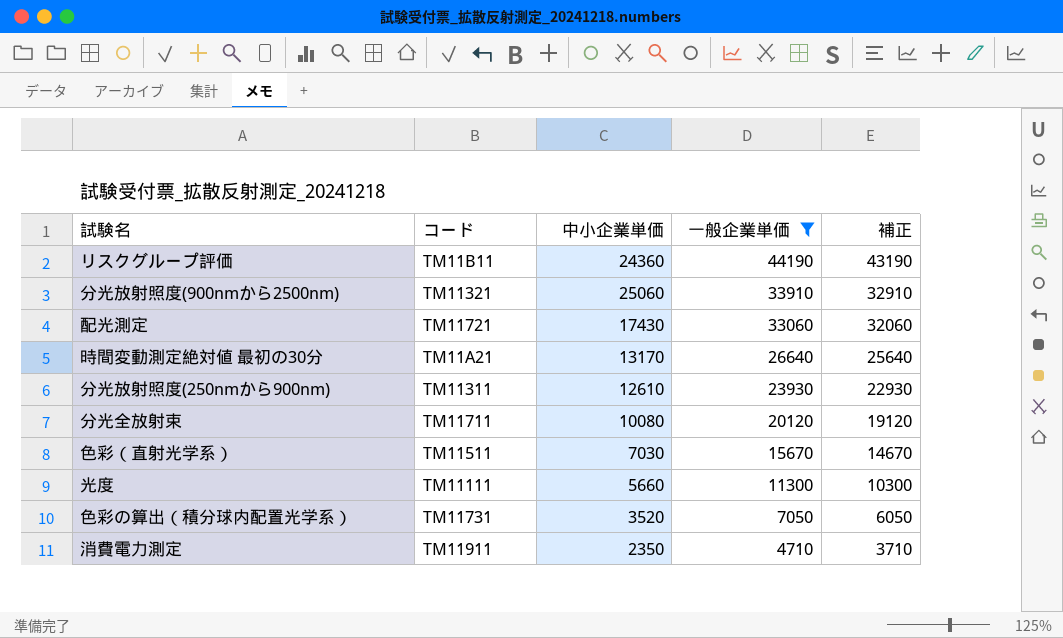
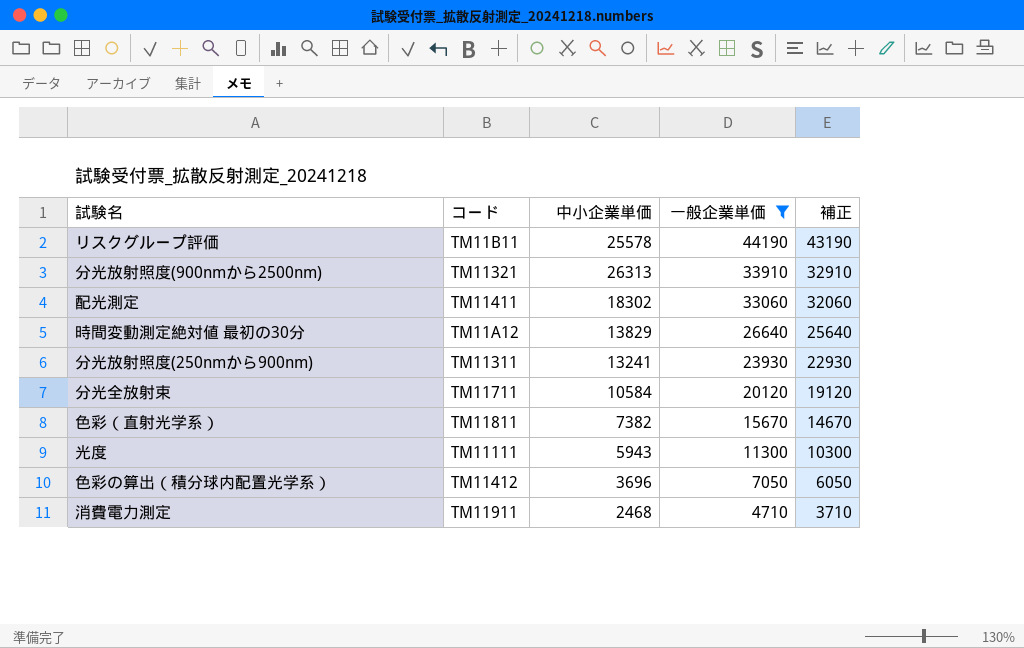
リスクグループ評価 | 中小企業単価: 24360 -> 25578
分光放射照度(900nmから2500nm) | 中小企業単価: 25060 -> 26313
配光測定 | コード: TM11721 -> TM11411
配光測定 | 中小企業単価: 17430 -> 18302
時間変動測定絶対値 最初の30分 | コード: TM11A21 -> TM11A12
時間変動測定絶対値 最初の30分 | 中小企業単価: 13170 -> 13829
分光放射照度(250nmから900nm) | 中小企業単価: 12610 -> 13241
分光全放射束 | 中小企業単価: 10080 -> 10584
色彩（直射光学系） | コード: TM11511 -> TM11811
色彩（直射光学系） | 中小企業単価: 7030 -> 7382
光度 | 中小企業単価: 5660 -> 5943
色彩の算出（積分球内配置光学系） | コード: TM11731 -> TM11412
色彩の算出（積分球内配置光学系） | 中小企業単価: 3520 -> 3696
消費電力測定 | 中小企業単価: 2350 -> 2468

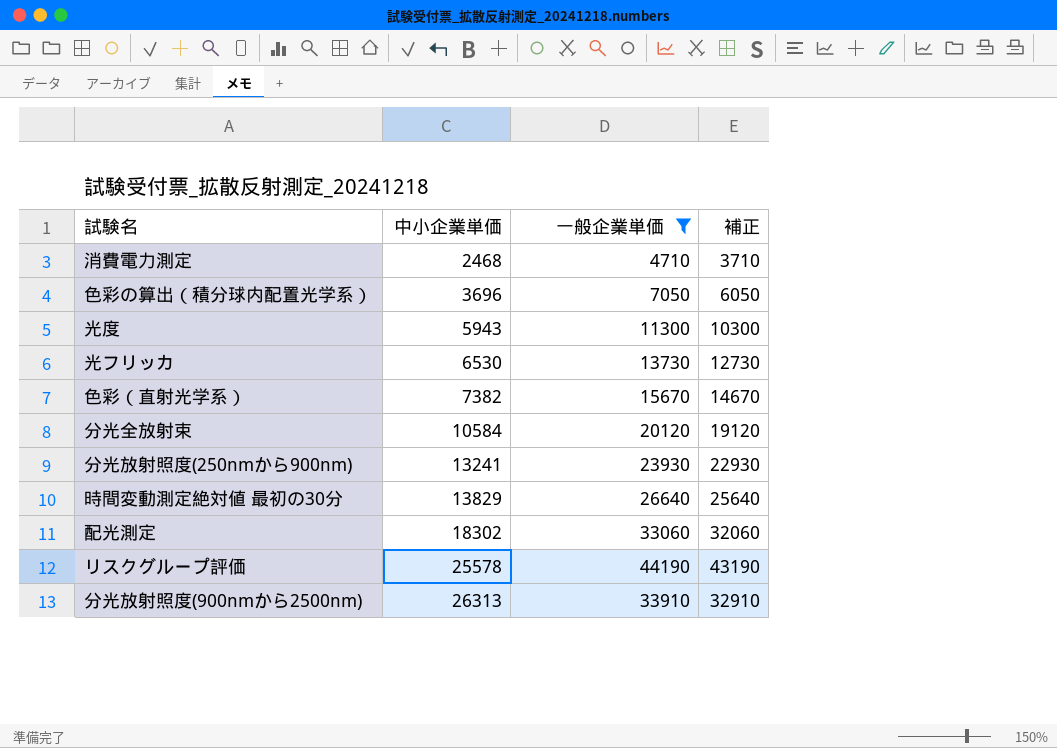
row order: 一般企業単価 descending -> 中小企業単価 ascending
column コード | position: 2 -> none
row 光フリッカ: none -> 6530 | 13730 | 12730

